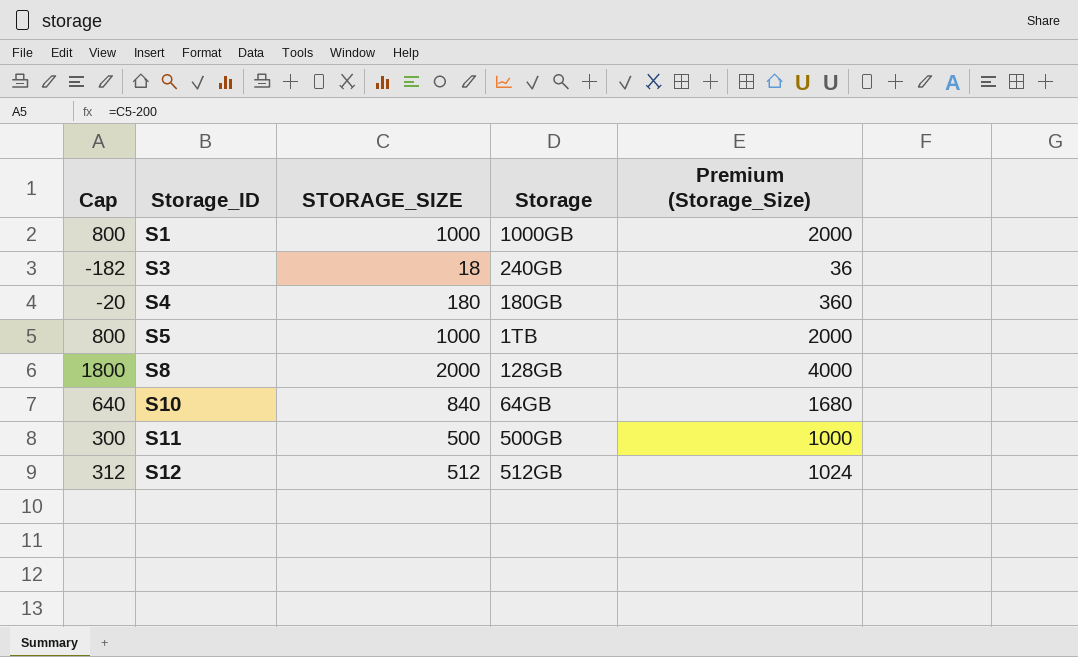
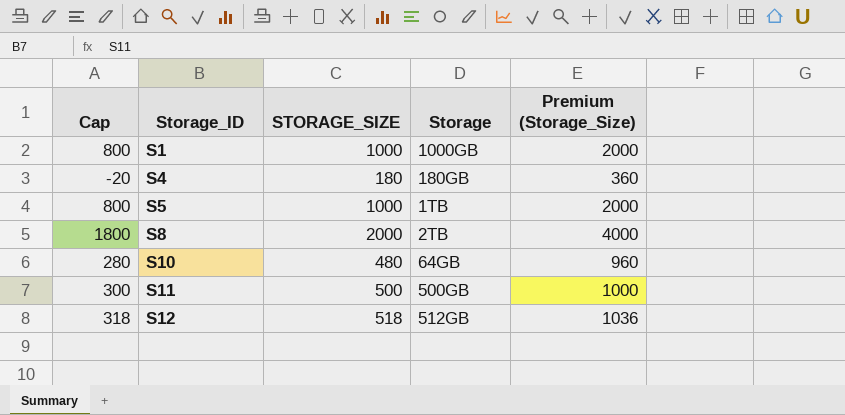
row S3: -182 | 18 | 240GB | 36 -> none
S8 | Storage: 128GB -> 2TB
S10 | Cap: 640 -> 280
S10 | STORAGE_SIZE: 840 -> 480
S10 | Premium (Storage_Size): 1680 -> 960
S12 | Cap: 312 -> 318
S12 | STORAGE_SIZE: 512 -> 518
S12 | Premium (Storage_Size): 1024 -> 1036

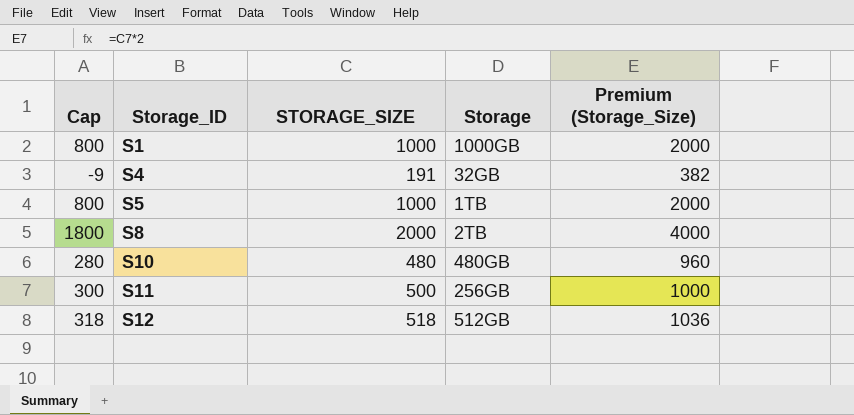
S4 | Cap: -20 -> -9
S4 | STORAGE_SIZE: 180 -> 191
S4 | Storage: 180GB -> 32GB
S4 | Premium (Storage_Size): 360 -> 382
S10 | Storage: 64GB -> 480GB
S11 | Storage: 500GB -> 256GB

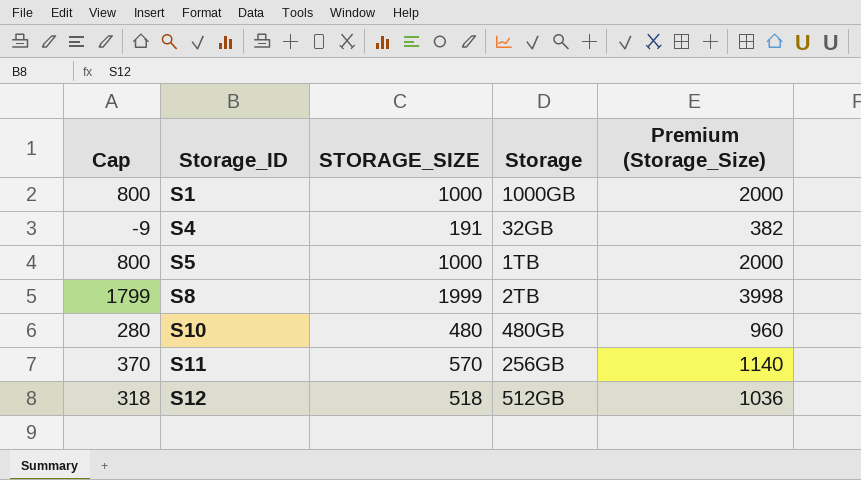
S8 | Cap: 1800 -> 1799
S8 | STORAGE_SIZE: 2000 -> 1999
S8 | Premium (Storage_Size): 4000 -> 3998
S11 | Cap: 300 -> 370
S11 | STORAGE_SIZE: 500 -> 570
S11 | Premium (Storage_Size): 1000 -> 1140

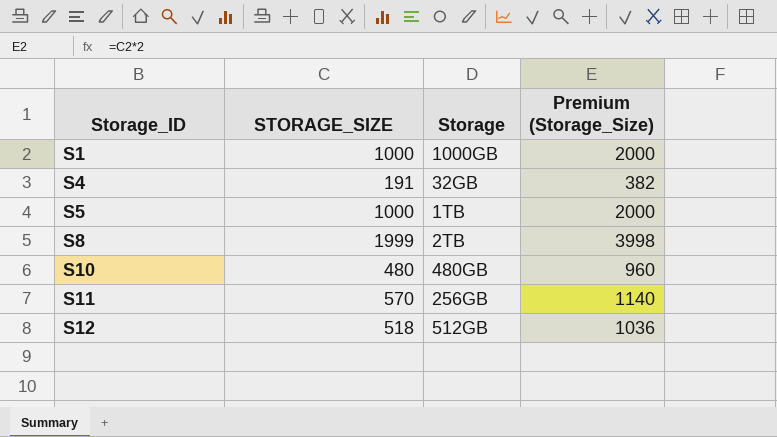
column Cap | formula: [STORAGE_SIZE] - 200 -> none

